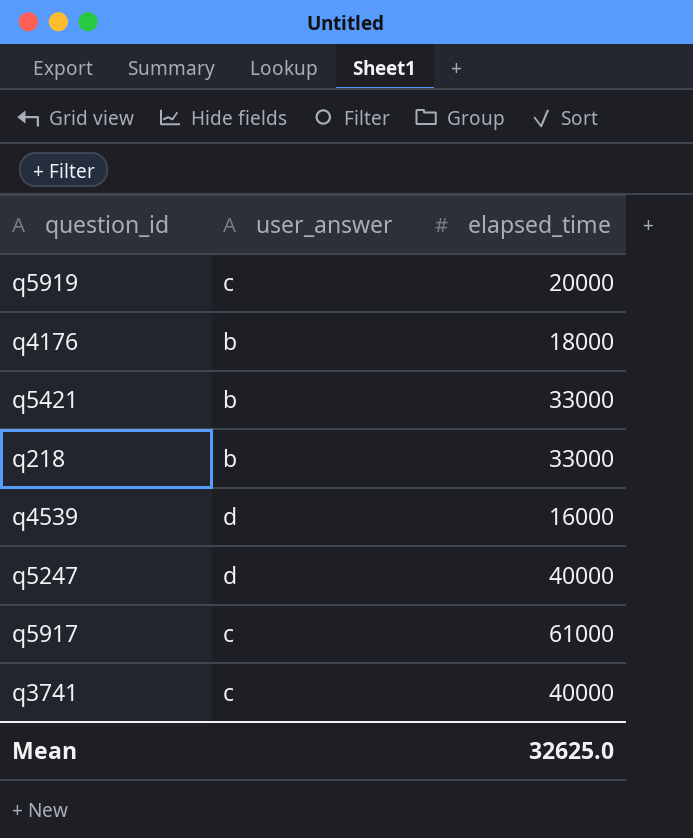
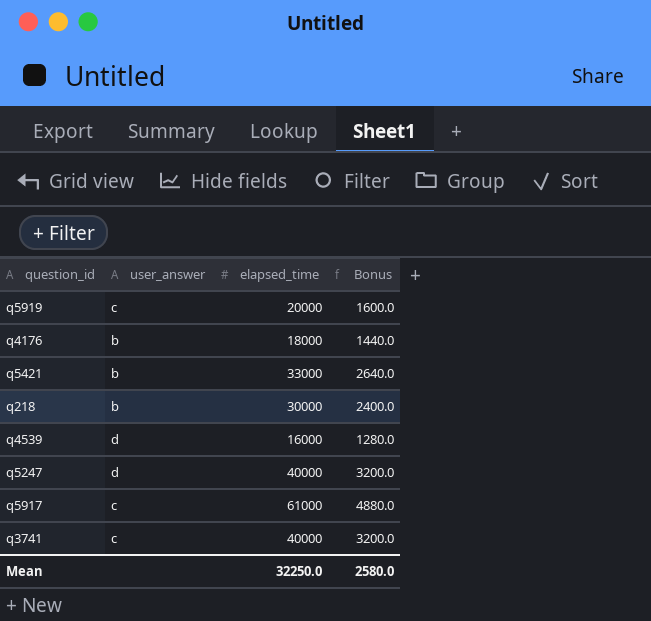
column Bonus | formula: none -> [elapsed_time] * 0.08
q218 | elapsed_time: 33000 -> 30000
Mean | elapsed_time: 32625.0 -> 32250.0

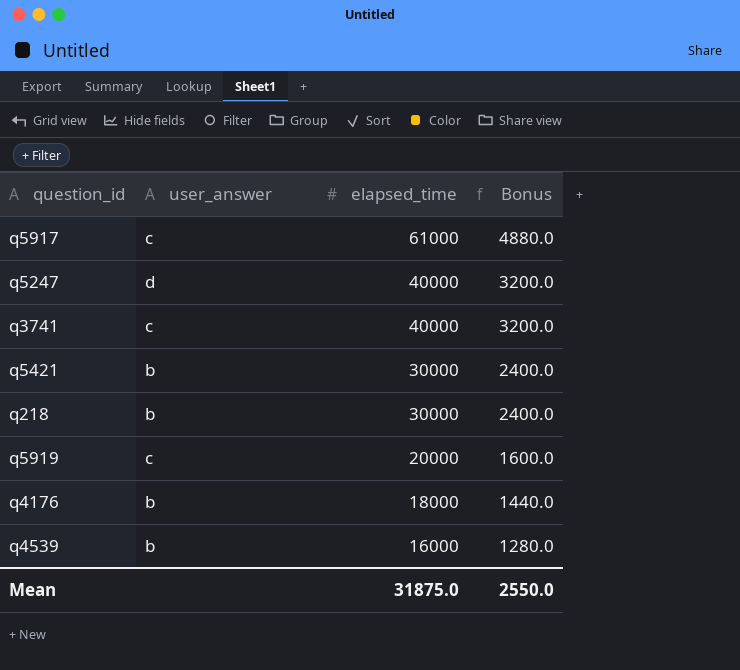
row order: none -> elapsed_time descending
q5421 | elapsed_time: 33000 -> 30000
q5421 | Bonus: 2640.0 -> 2400.0
q4539 | user_answer: d -> b
Mean | elapsed_time: 32250.0 -> 31875.0
Mean | Bonus: 2580.0 -> 2550.0

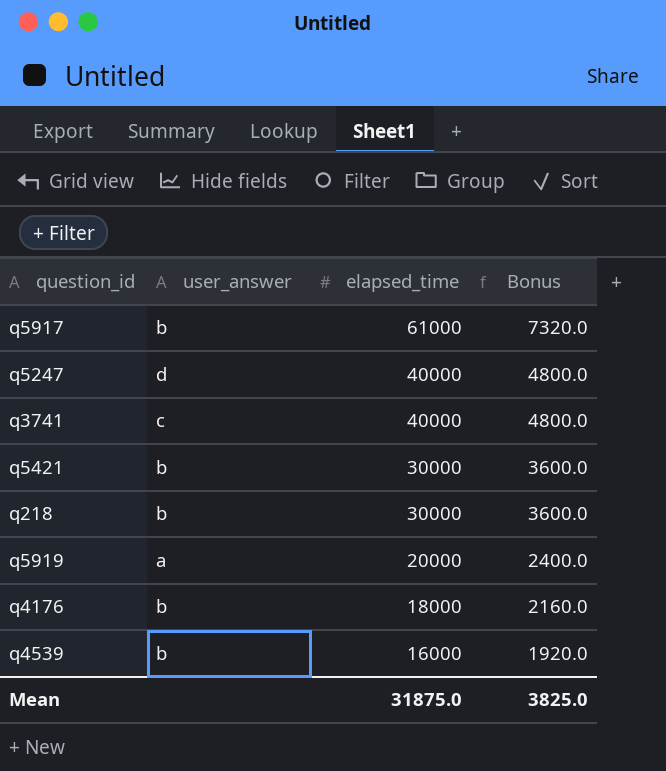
column Bonus | formula: [elapsed_time] * 0.08 -> [elapsed_time] * 0.12
q5917 | user_answer: c -> b
q5919 | user_answer: c -> a
Mean | Bonus: 2550.0 -> 3825.0

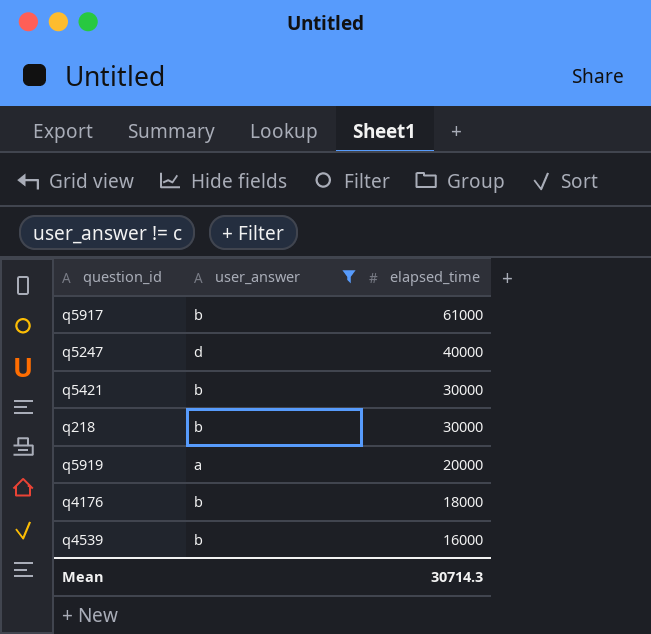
filter: none -> user_answer != c
column Bonus | formula: [elapsed_time] * 0.12 -> none
Mean | elapsed_time: 31875.0 -> 30714.3

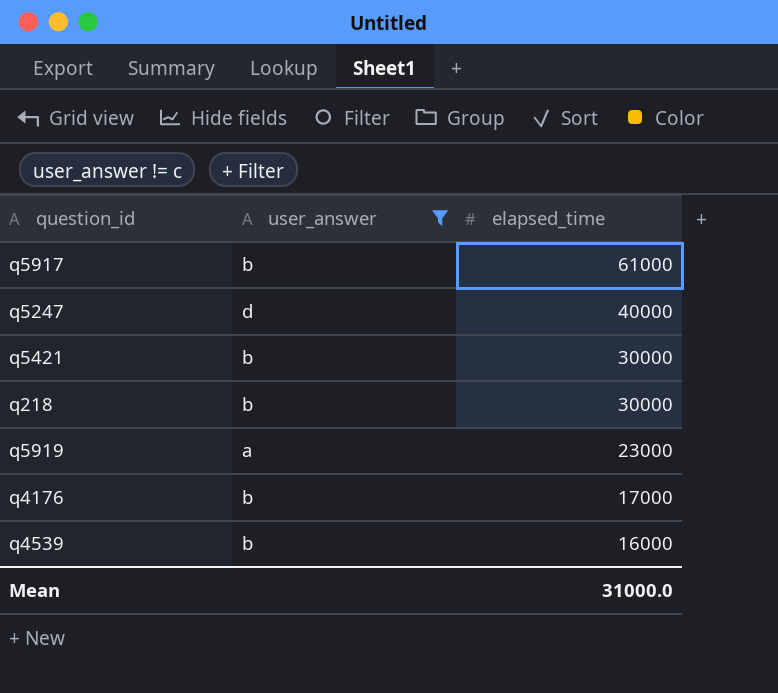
q5919 | elapsed_time: 20000 -> 23000
q4176 | elapsed_time: 18000 -> 17000
Mean | elapsed_time: 30714.3 -> 31000.0

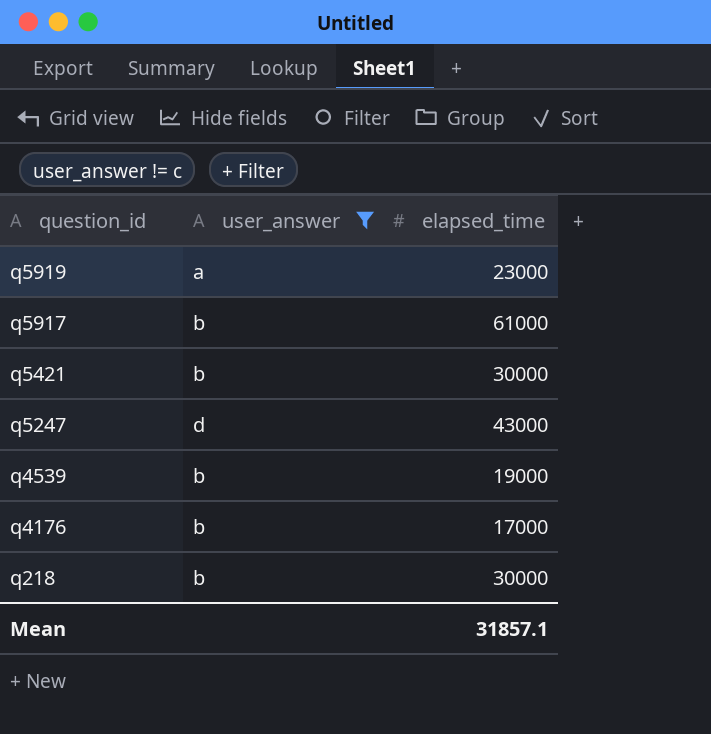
row order: elapsed_time descending -> question_id descending
q5247 | elapsed_time: 40000 -> 43000
q4539 | elapsed_time: 16000 -> 19000
Mean | elapsed_time: 31000.0 -> 31857.1

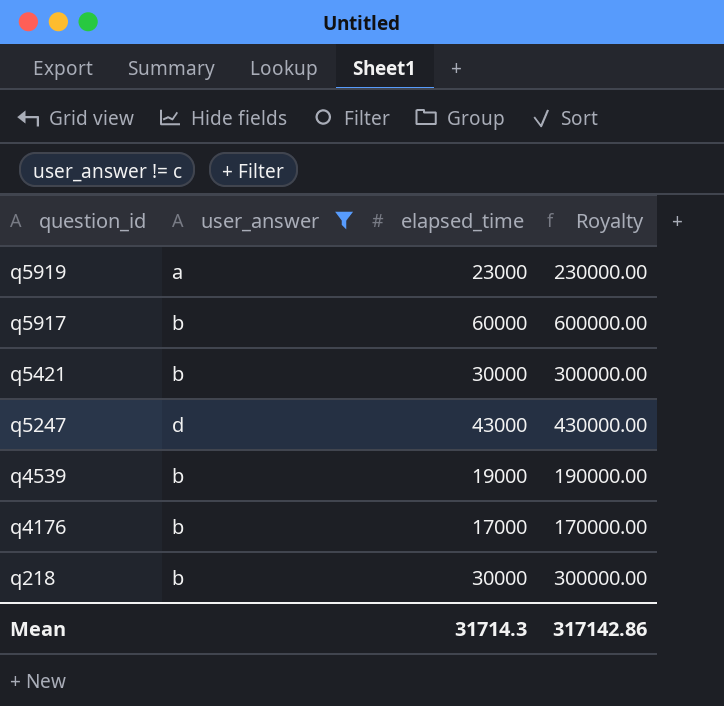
column Royalty | formula: none -> [elapsed_time] * 10
q5917 | elapsed_time: 61000 -> 60000
Mean | elapsed_time: 31857.1 -> 31714.3

